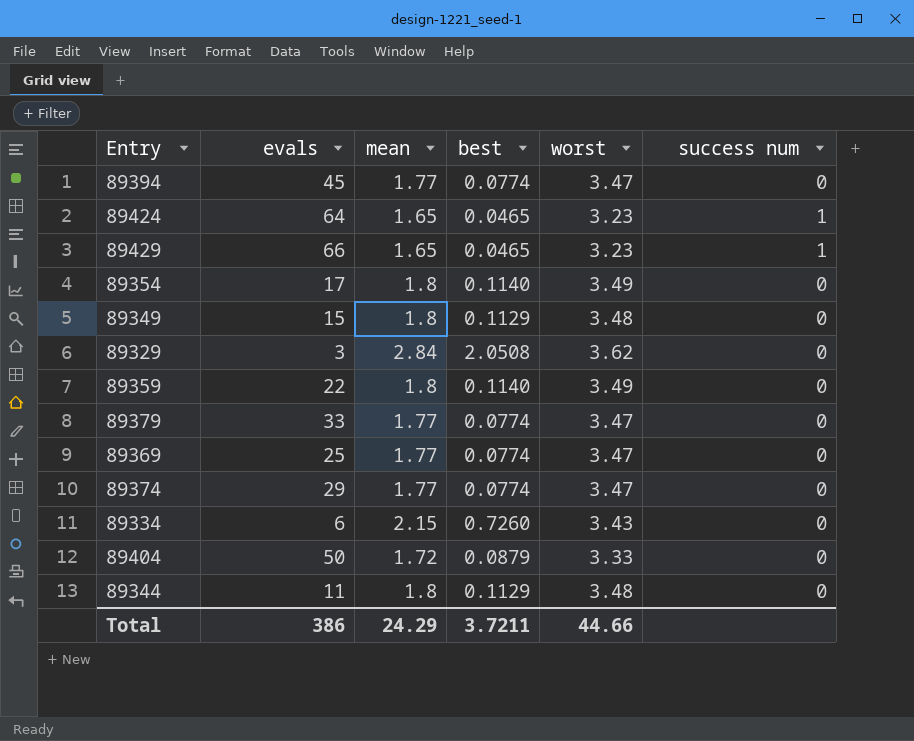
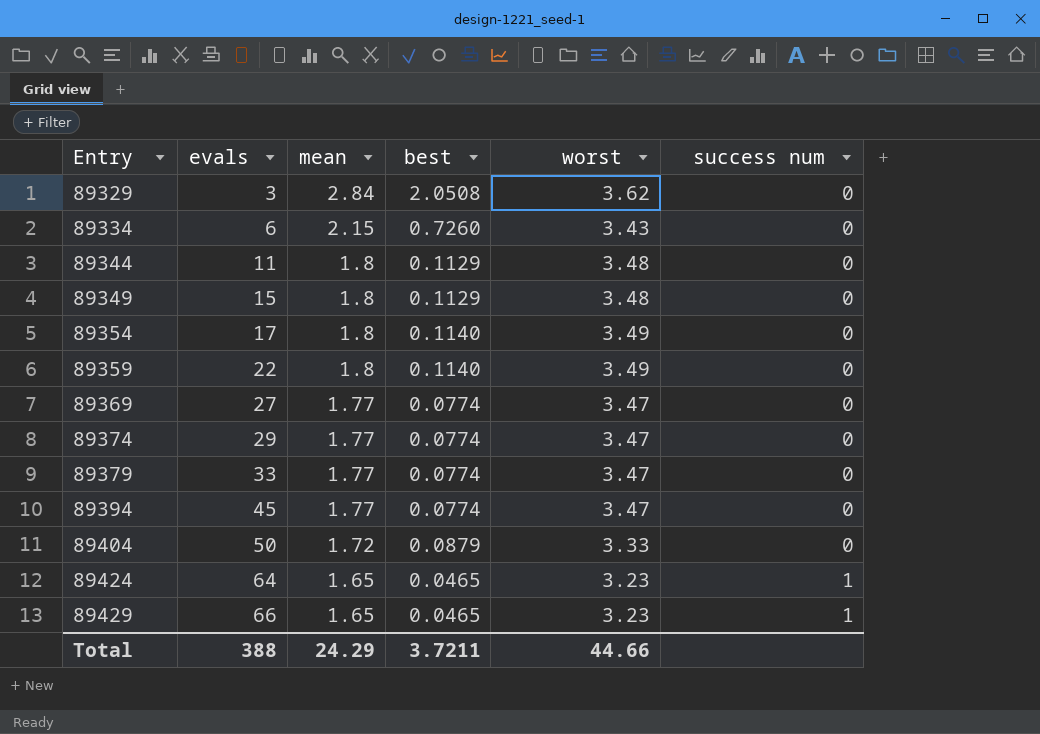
row order: none -> Entry ascending
89369 | evals: 25 -> 27
Total | evals: 386 -> 388

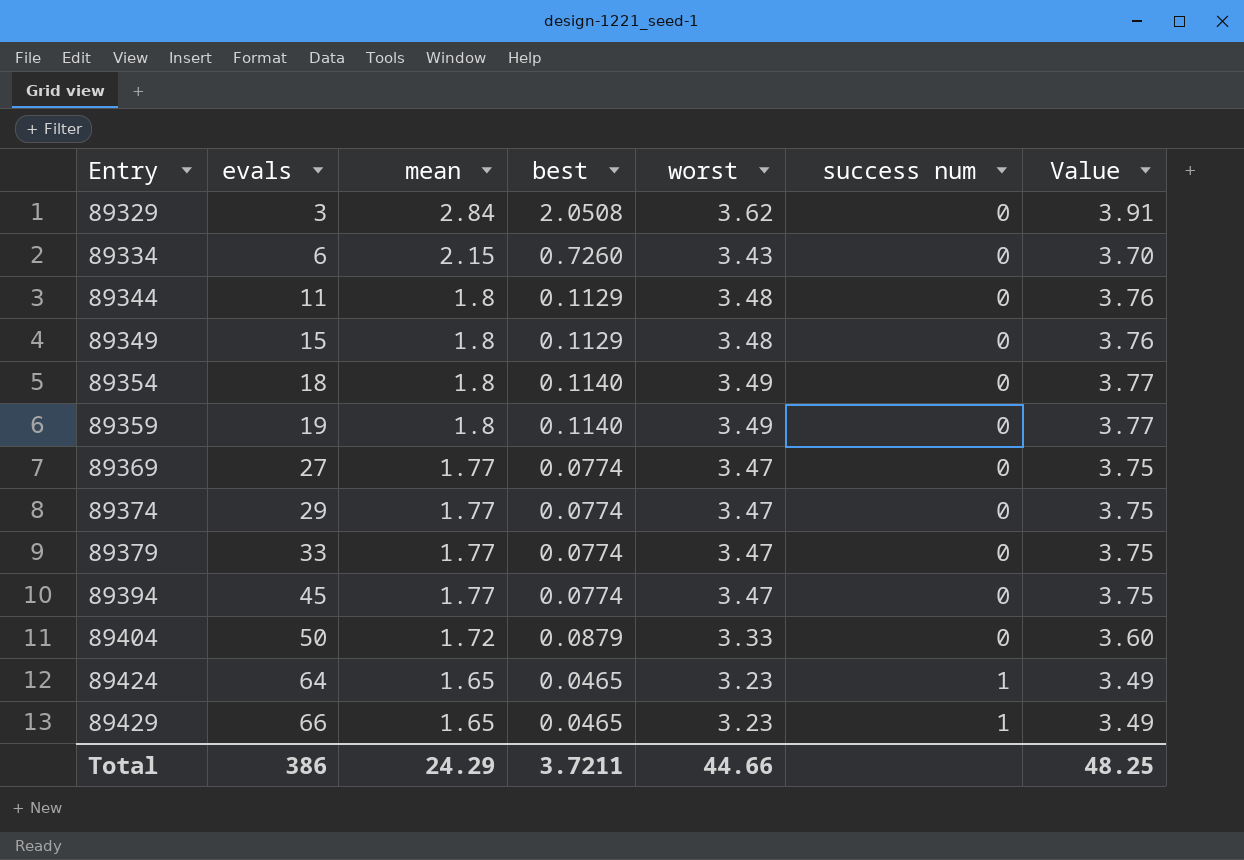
column Value | formula: none -> [worst] * 1.08
89354 | evals: 17 -> 18
89359 | evals: 22 -> 19
Total | evals: 388 -> 386

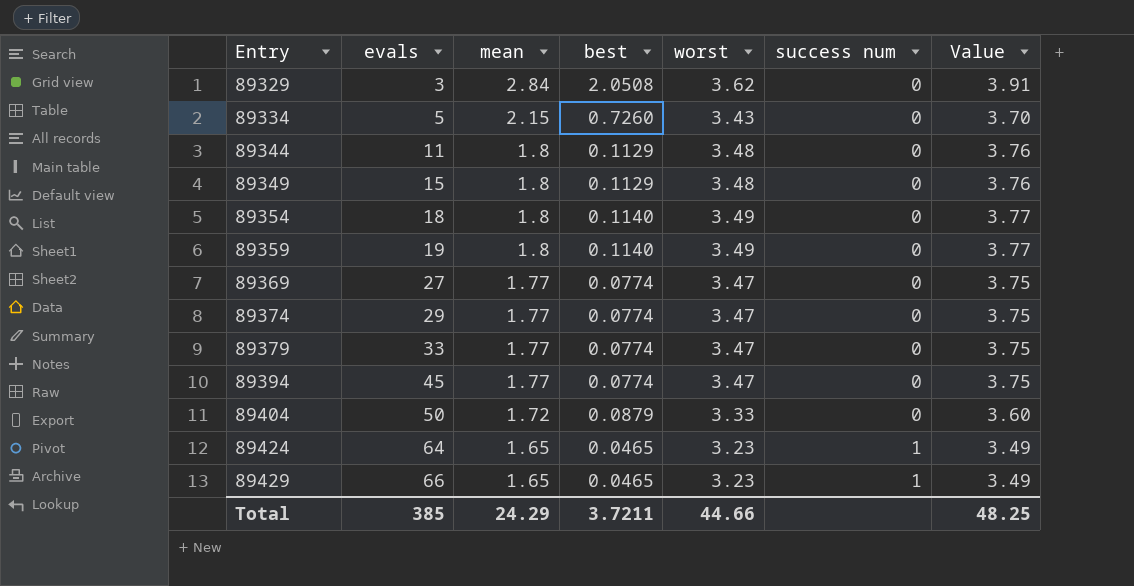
89334 | evals: 6 -> 5
Total | evals: 386 -> 385

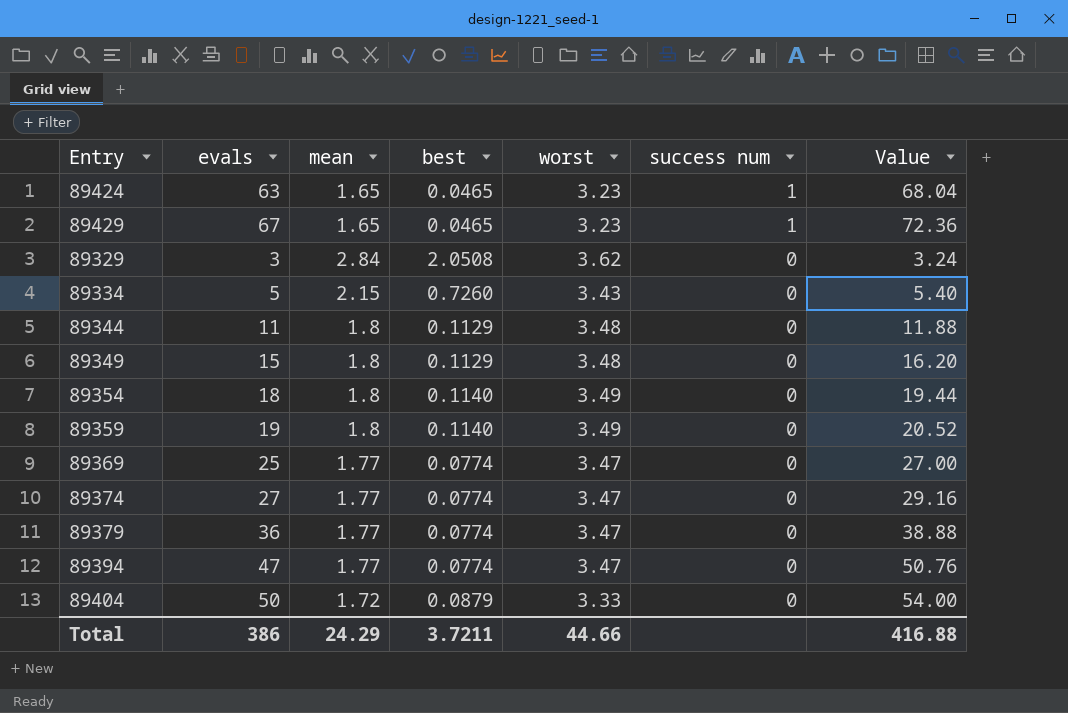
row order: Entry ascending -> success num descending
column Value | formula: [worst] * 1.08 -> [evals] * 1.08
89424 | evals: 64 -> 63
89429 | evals: 66 -> 67
89369 | evals: 27 -> 25
89374 | evals: 29 -> 27
89379 | evals: 33 -> 36
89394 | evals: 45 -> 47
Total | evals: 385 -> 386
Total | Value: 48.25 -> 416.88

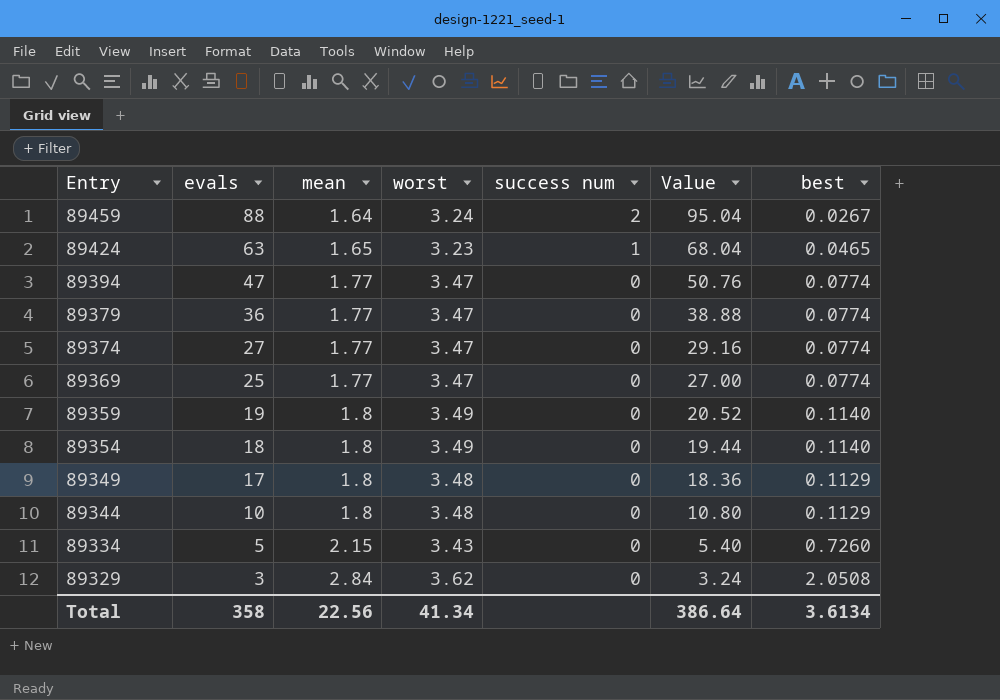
row order: success num descending -> Entry descending
column best | position: 4 -> 7
row 89429: 67 | 1.65 | 0.0465 | 3.23 | 1 | 72.36 -> none
row 89404: 50 | 1.72 | 0.0879 | 3.33 | 0 | 54.00 -> none
row 89459: none -> 88 | 1.64 | 3.24 | 2 | 95.04 | 0.0267
89349 | evals: 15 -> 17
89349 | Value: 16.20 -> 18.36
89344 | evals: 11 -> 10
89344 | Value: 11.88 -> 10.80
Total | evals: 386 -> 358
Total | mean: 24.29 -> 22.56
Total | worst: 44.66 -> 41.34
Total | Value: 416.88 -> 386.64
Total | best: 3.7211 -> 3.6134

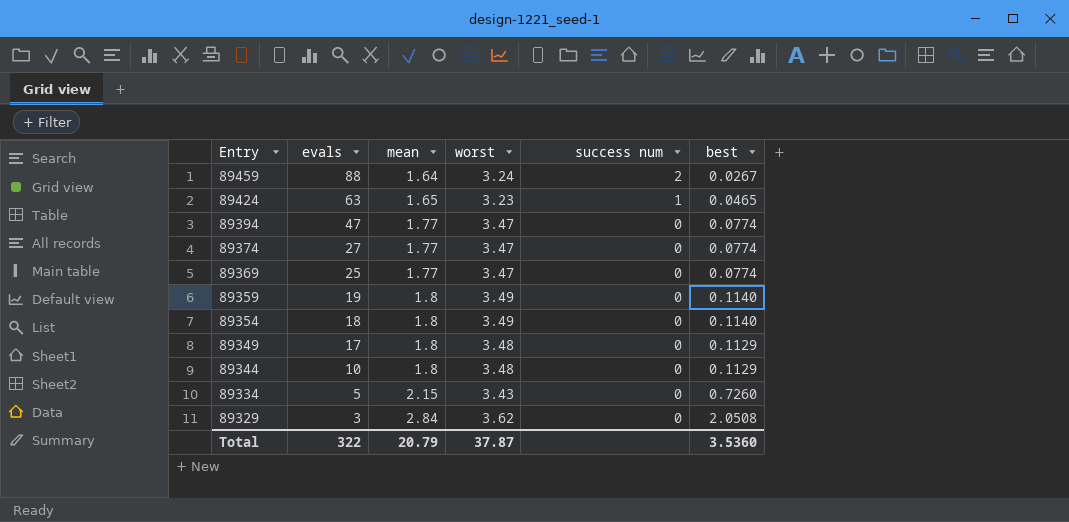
column Value | formula: [evals] * 1.08 -> none
row 89379: 36 | 1.77 | 3.47 | 0 | 38.88 | 0.0774 -> none
Total | evals: 358 -> 322
Total | mean: 22.56 -> 20.79
Total | worst: 41.34 -> 37.87
Total | best: 3.6134 -> 3.5360

